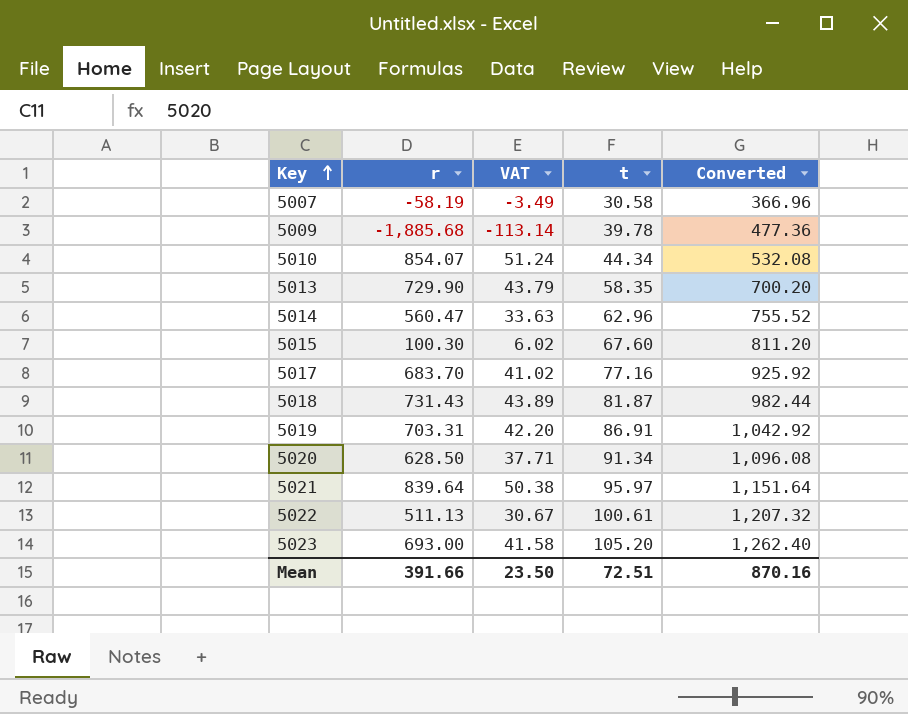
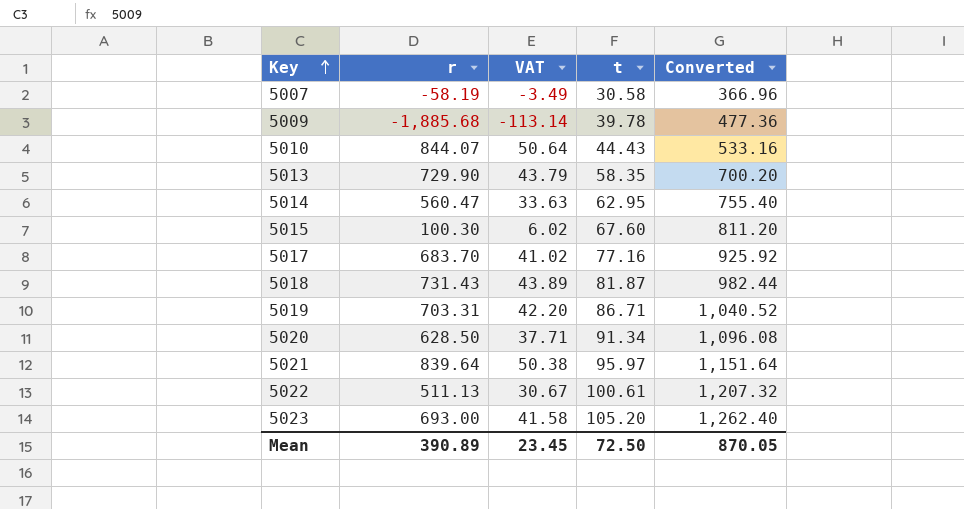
5010 | r: 854.07 -> 844.07
5010 | VAT: 51.24 -> 50.64
5010 | t: 44.34 -> 44.43
5010 | Converted: 532.08 -> 533.16
5014 | t: 62.96 -> 62.95
5014 | Converted: 755.52 -> 755.40
5019 | t: 86.91 -> 86.71
5019 | Converted: 1,042.92 -> 1,040.52
Mean | r: 391.66 -> 390.89
Mean | VAT: 23.50 -> 23.45
Mean | t: 72.51 -> 72.50
Mean | Converted: 870.16 -> 870.05

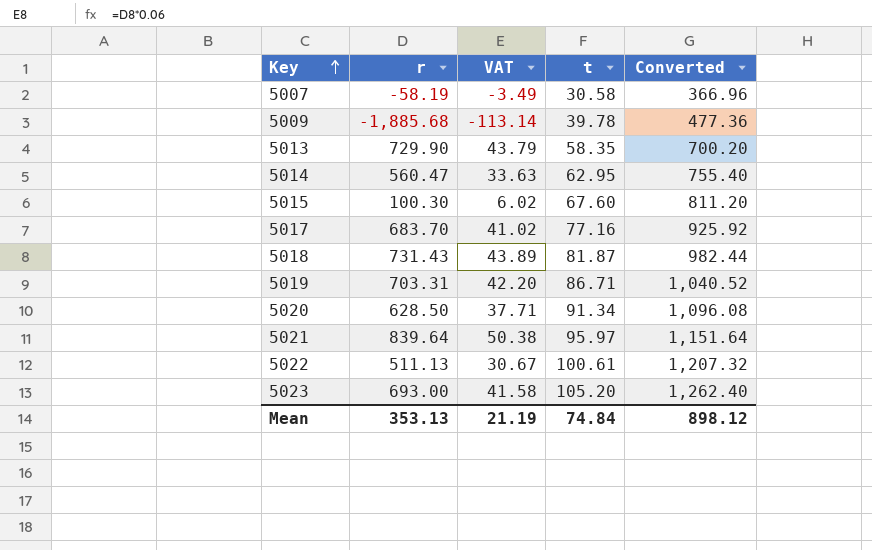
row 5010: 844.07 | 50.64 | 44.43 | 533.16 -> none
Mean | r: 390.89 -> 353.13
Mean | VAT: 23.45 -> 21.19
Mean | t: 72.50 -> 74.84
Mean | Converted: 870.05 -> 898.12

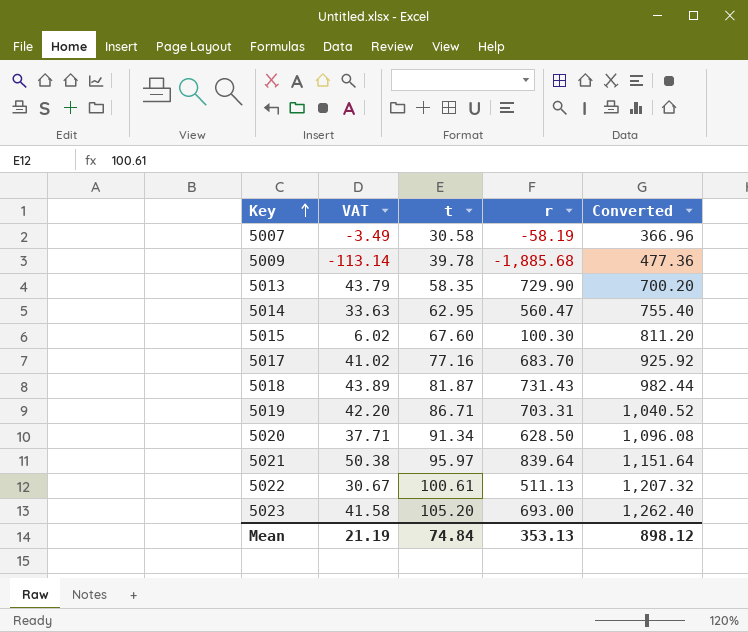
column r | position: 2 -> 4

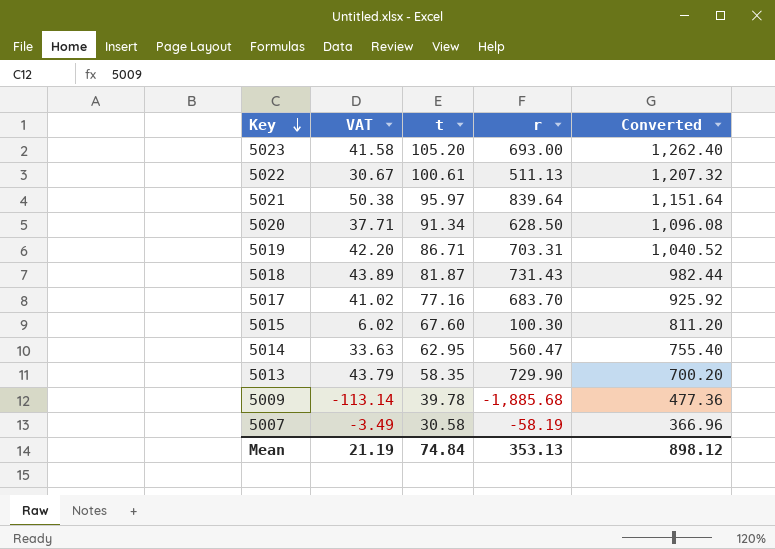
row order: Key ascending -> Key descending

